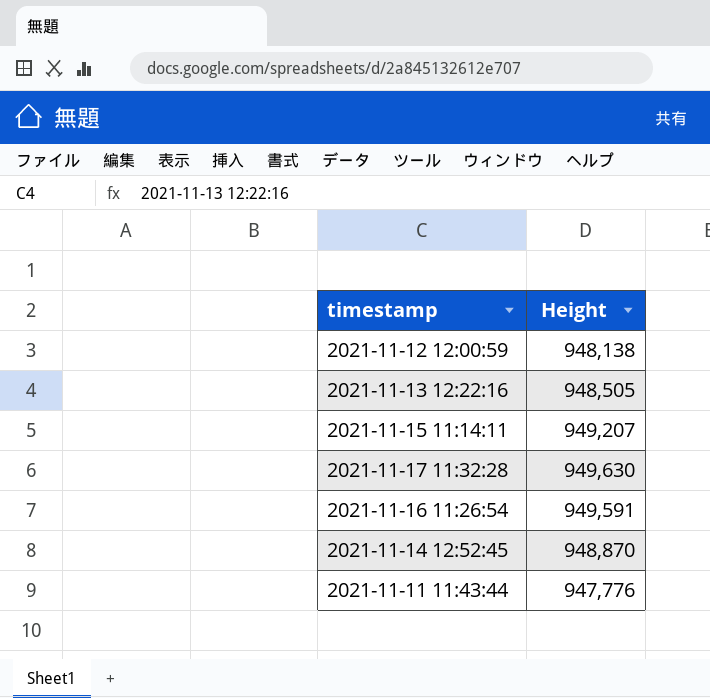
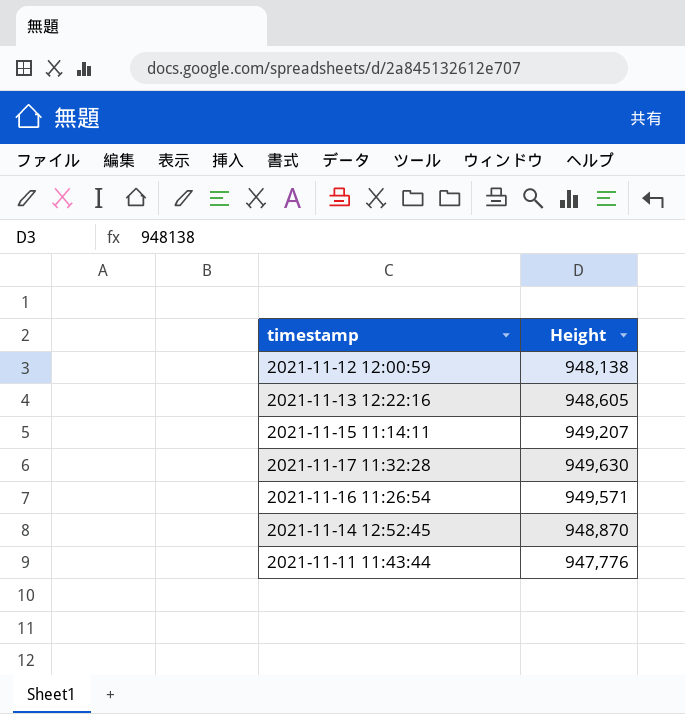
2021-11-13 12:22:16 | Height: 948,505 -> 948,605
2021-11-16 11:26:54 | Height: 949,591 -> 949,571

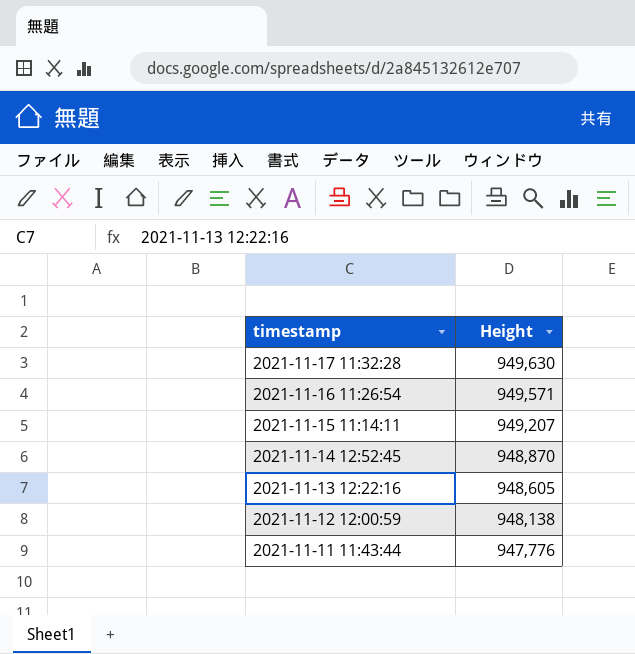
row order: none -> timestamp descending

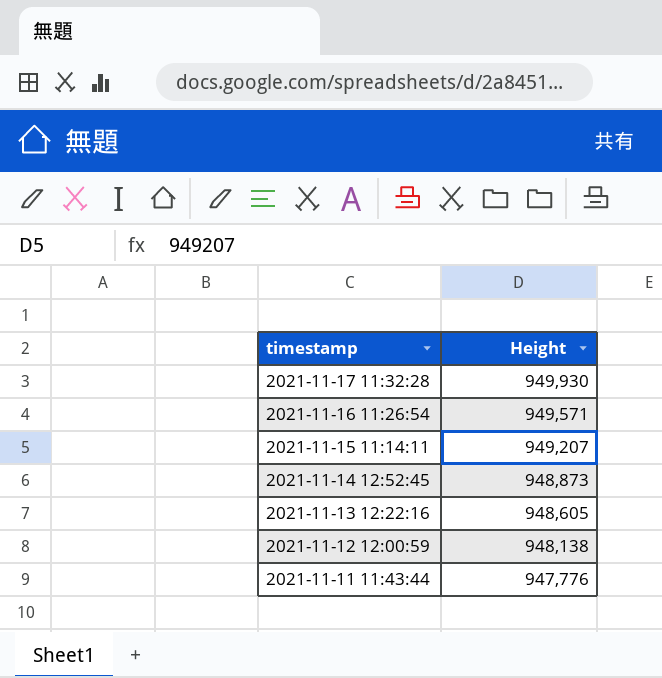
2021-11-17 11:32:28 | Height: 949,630 -> 949,930
2021-11-14 12:52:45 | Height: 948,870 -> 948,873

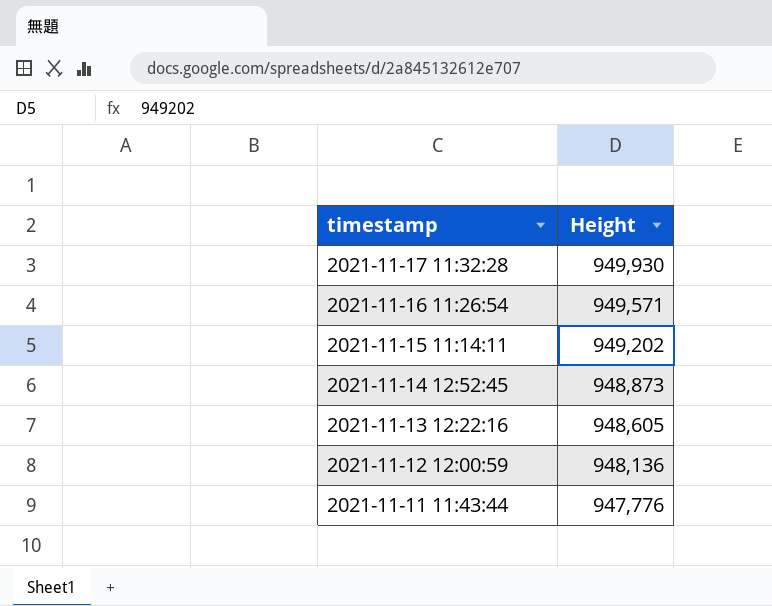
2021-11-15 11:14:11 | Height: 949,207 -> 949,202
2021-11-12 12:00:59 | Height: 948,138 -> 948,136

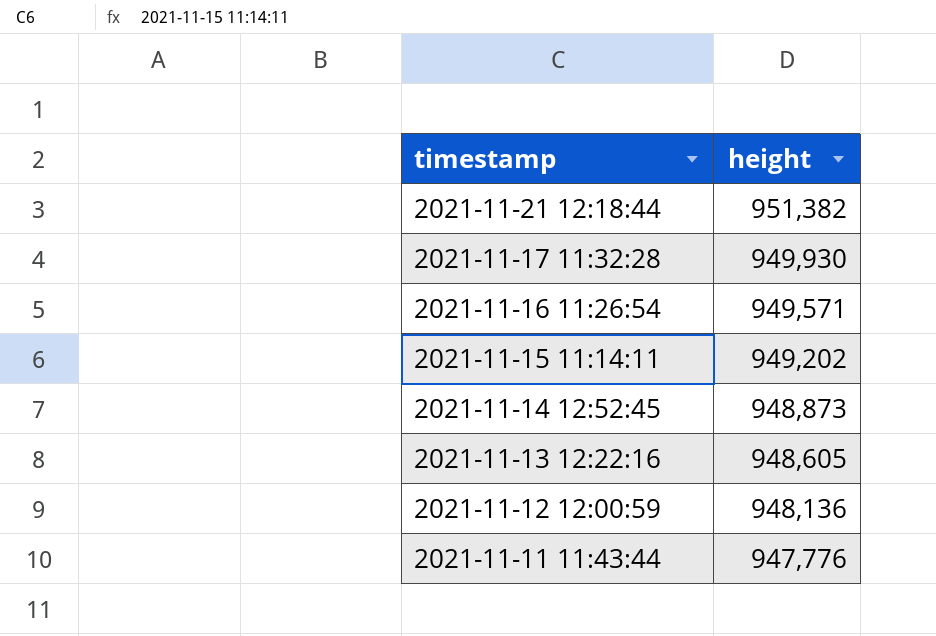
column name: Height -> height
row 2021-11-21 12:18:44: none -> 951,382

